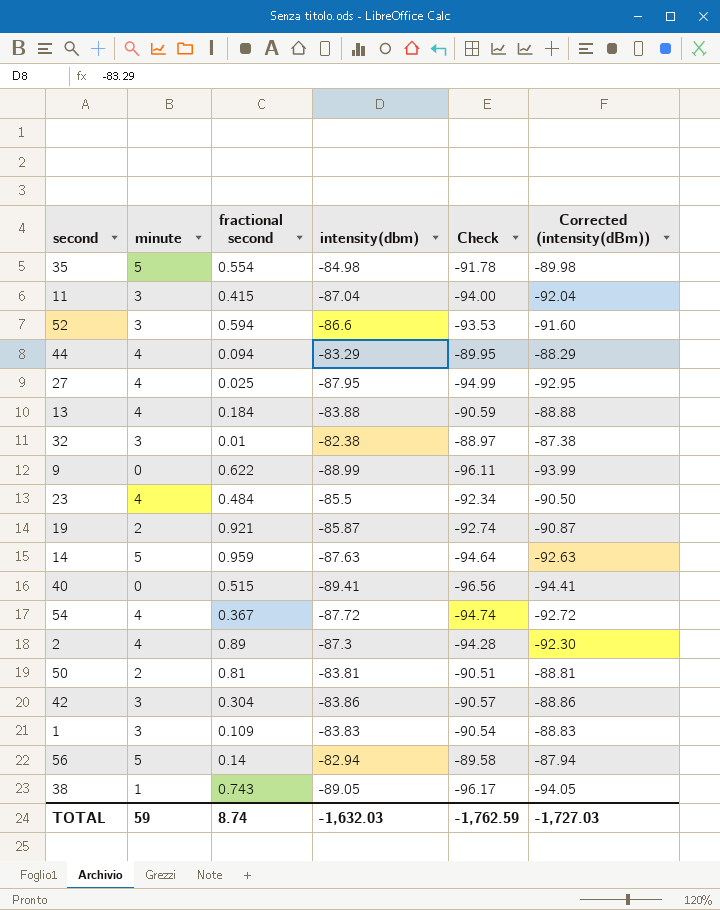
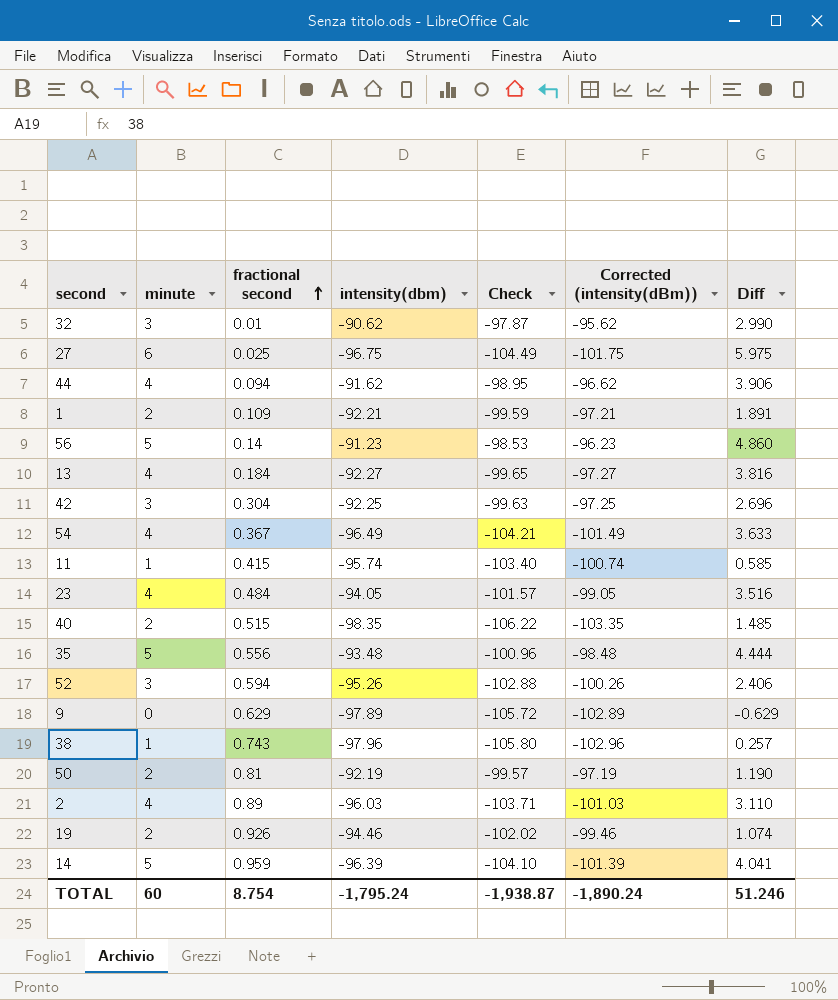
row order: none -> fractional second ascending
column Diff | formula: none -> [minute] - [fractional second]
32 | intensity(dbm): -82.38 -> -90.62
32 | Check: -88.97 -> -97.87
32 | Corrected (intensity(dBm)): -87.38 -> -95.62
27 | minute: 4 -> 6
27 | intensity(dbm): -87.95 -> -96.75
27 | Check: -94.99 -> -104.49
27 | Corrected (intensity(dBm)): -92.95 -> -101.75
44 | intensity(dbm): -83.29 -> -91.62
44 | Check: -89.95 -> -98.95
44 | Corrected (intensity(dBm)): -88.29 -> -96.62
1 | minute: 3 -> 2
1 | intensity(dbm): -83.83 -> -92.21
1 | Check: -90.54 -> -99.59
1 | Corrected (intensity(dBm)): -88.83 -> -97.21
56 | intensity(dbm): -82.94 -> -91.23
56 | Check: -89.58 -> -98.53
56 | Corrected (intensity(dBm)): -87.94 -> -96.23
13 | intensity(dbm): -83.88 -> -92.27
13 | Check: -90.59 -> -99.65
13 | Corrected (intensity(dBm)): -88.88 -> -97.27
42 | intensity(dbm): -83.86 -> -92.25
42 | Check: -90.57 -> -99.63
42 | Corrected (intensity(dBm)): -88.86 -> -97.25
54 | intensity(dbm): -87.72 -> -96.49
54 | Check: -94.74 -> -104.21
54 | Corrected (intensity(dBm)): -92.72 -> -101.49
11 | minute: 3 -> 1
11 | intensity(dbm): -87.04 -> -95.74
11 | Check: -94.00 -> -103.40
11 | Corrected (intensity(dBm)): -92.04 -> -100.74
23 | intensity(dbm): -85.5 -> -94.05
23 | Check: -92.34 -> -101.57
23 | Corrected (intensity(dBm)): -90.50 -> -99.05
40 | minute: 0 -> 2
40 | intensity(dbm): -89.41 -> -98.35
40 | Check: -96.56 -> -106.22
40 | Corrected (intensity(dBm)): -94.41 -> -103.35
35 | fractional second: 0.554 -> 0.556
35 | intensity(dbm): -84.98 -> -93.48
35 | Check: -91.78 -> -100.96
35 | Corrected (intensity(dBm)): -89.98 -> -98.48
52 | intensity(dbm): -86.6 -> -95.26
52 | Check: -93.53 -> -102.88
52 | Corrected (intensity(dBm)): -91.60 -> -100.26
9 | fractional second: 0.622 -> 0.629
9 | intensity(dbm): -88.99 -> -97.89
9 | Check: -96.11 -> -105.72
9 | Corrected (intensity(dBm)): -93.99 -> -102.89
38 | intensity(dbm): -89.05 -> -97.96
38 | Check: -96.17 -> -105.80
38 | Corrected (intensity(dBm)): -94.05 -> -102.96
50 | intensity(dbm): -83.81 -> -92.19
50 | Check: -90.51 -> -99.57
50 | Corrected (intensity(dBm)): -88.81 -> -97.19
2 | intensity(dbm): -87.3 -> -96.03
2 | Check: -94.28 -> -103.71
2 | Corrected (intensity(dBm)): -92.30 -> -101.03
19 | fractional second: 0.921 -> 0.926
19 | intensity(dbm): -85.87 -> -94.46
19 | Check: -92.74 -> -102.02
19 | Corrected (intensity(dBm)): -90.87 -> -99.46
14 | intensity(dbm): -87.63 -> -96.39
14 | Check: -94.64 -> -104.10
14 | Corrected (intensity(dBm)): -92.63 -> -101.39
TOTAL | minute: 59 -> 60
TOTAL | fractional second: 8.74 -> 8.754
TOTAL | intensity(dbm): -1,632.03 -> -1,795.24
TOTAL | Check: -1,762.59 -> -1,938.87
TOTAL | Corrected (intensity(dBm)): -1,727.03 -> -1,890.24

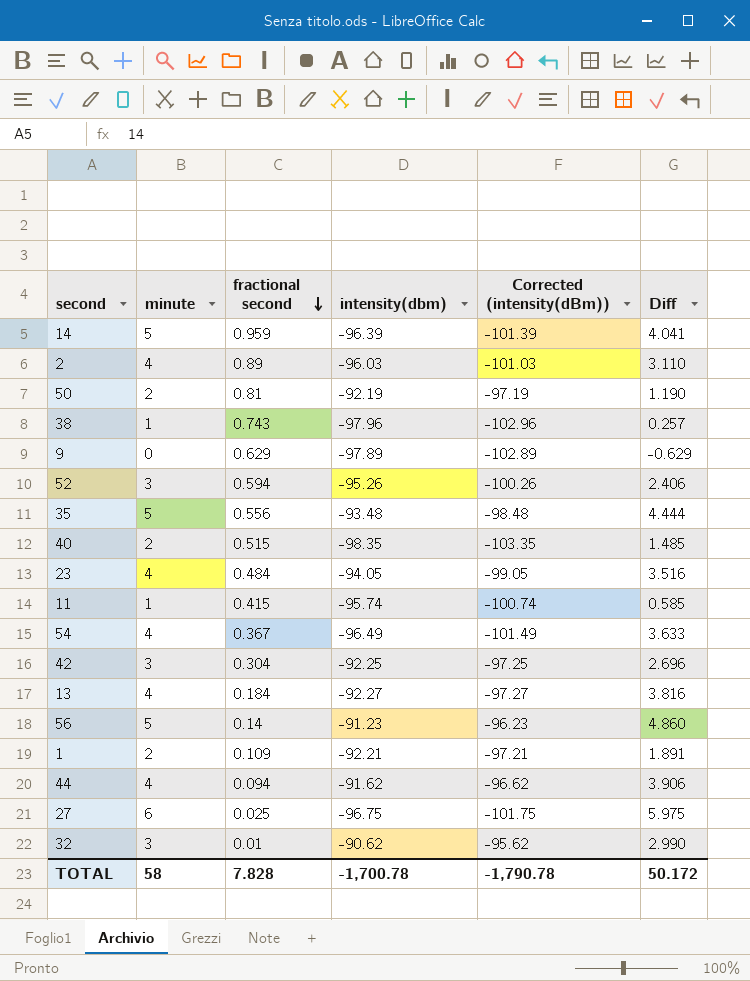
row order: fractional second ascending -> fractional second descending
column Check | formula: [intensity(dbm)] * 1.08 -> none
row 19: 2 | 0.926 | -94.46 | -102.02 | -99.46 | 1.074 -> none
TOTAL | minute: 60 -> 58
TOTAL | fractional second: 8.754 -> 7.828
TOTAL | intensity(dbm): -1,795.24 -> -1,700.78
TOTAL | Corrected (intensity(dBm)): -1,890.24 -> -1,790.78
TOTAL | Diff: 51.246 -> 50.172

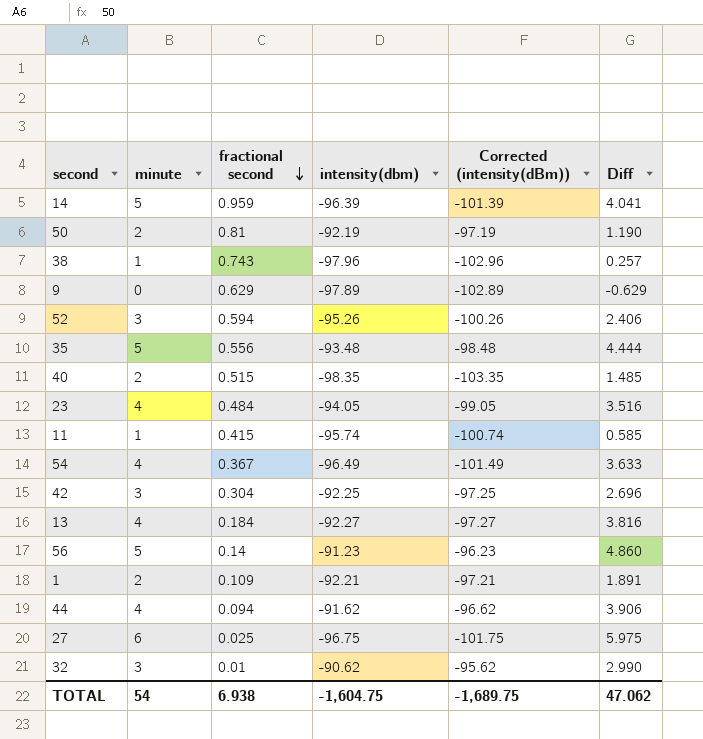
row 2: 4 | 0.89 | -96.03 | -101.03 | 3.110 -> none
TOTAL | minute: 58 -> 54
TOTAL | fractional second: 7.828 -> 6.938
TOTAL | intensity(dbm): -1,700.78 -> -1,604.75
TOTAL | Corrected (intensity(dBm)): -1,790.78 -> -1,689.75
TOTAL | Diff: 50.172 -> 47.062

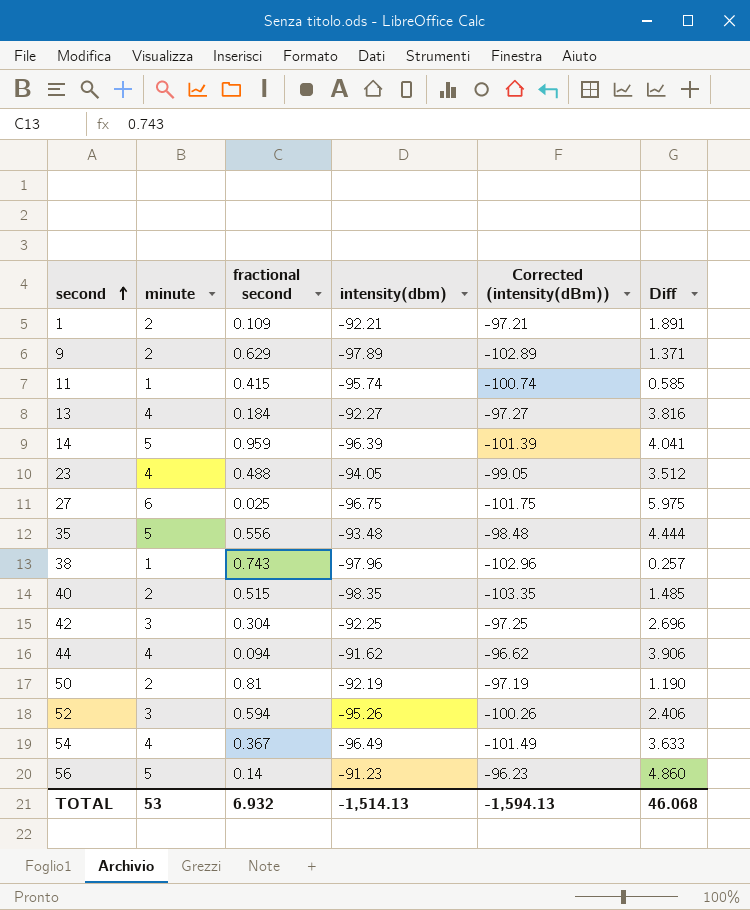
row order: fractional second descending -> second ascending
row 32: 3 | 0.01 | -90.62 | -95.62 | 2.990 -> none
9 | minute: 0 -> 2
9 | Diff: -0.629 -> 1.371
23 | fractional second: 0.484 -> 0.488
23 | Diff: 3.516 -> 3.512
TOTAL | minute: 54 -> 53
TOTAL | fractional second: 6.938 -> 6.932
TOTAL | intensity(dbm): -1,604.75 -> -1,514.13
TOTAL | Corrected (intensity(dBm)): -1,689.75 -> -1,594.13
TOTAL | Diff: 47.062 -> 46.068

